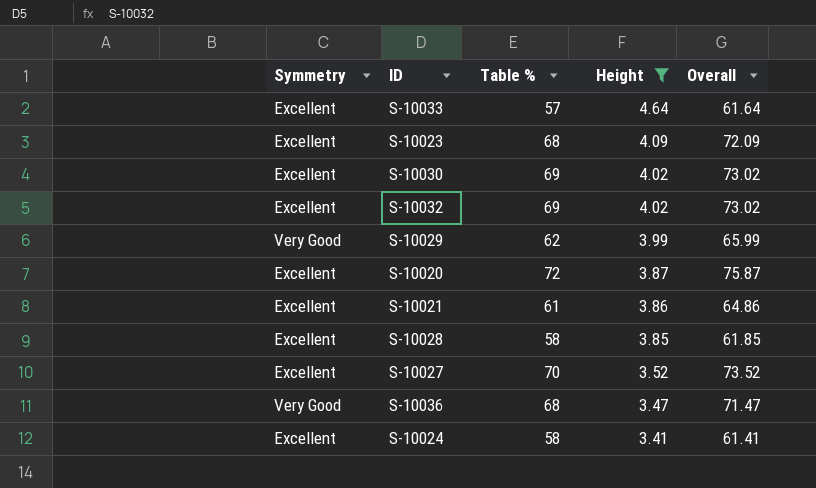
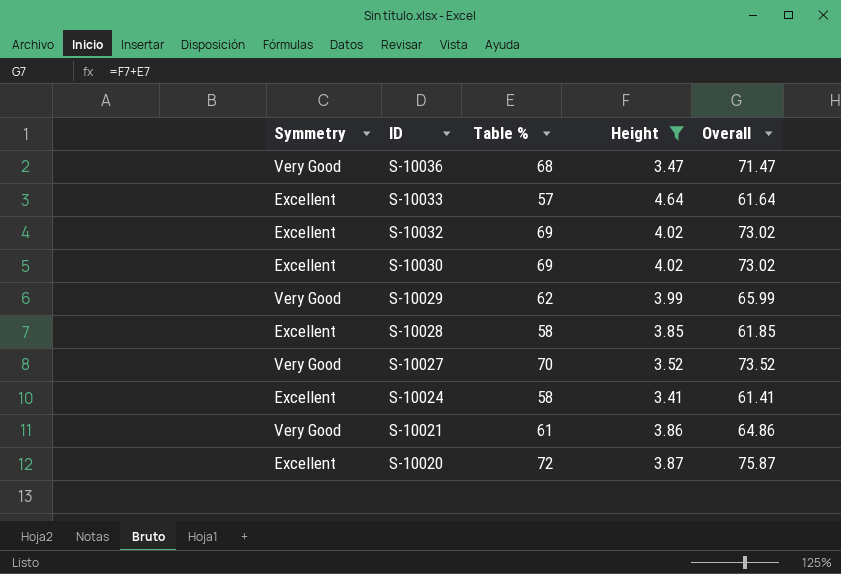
row order: Height descending -> ID descending
row S-10023: Excellent | 68 | 4.09 | 72.09 -> none
S-10027 | Symmetry: Excellent -> Very Good
S-10021 | Symmetry: Excellent -> Very Good

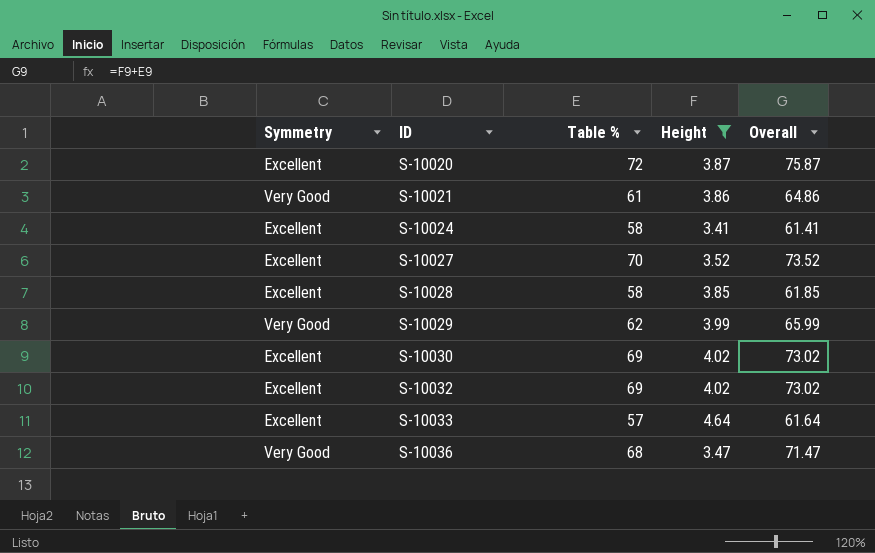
row order: ID descending -> ID ascending
S-10027 | Symmetry: Very Good -> Excellent

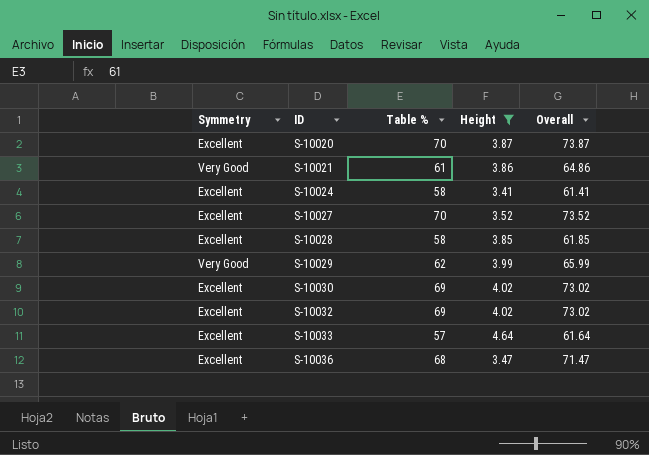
S-10020 | Table %: 72 -> 70
S-10020 | Overall: 75.87 -> 73.87
S-10036 | Symmetry: Very Good -> Excellent

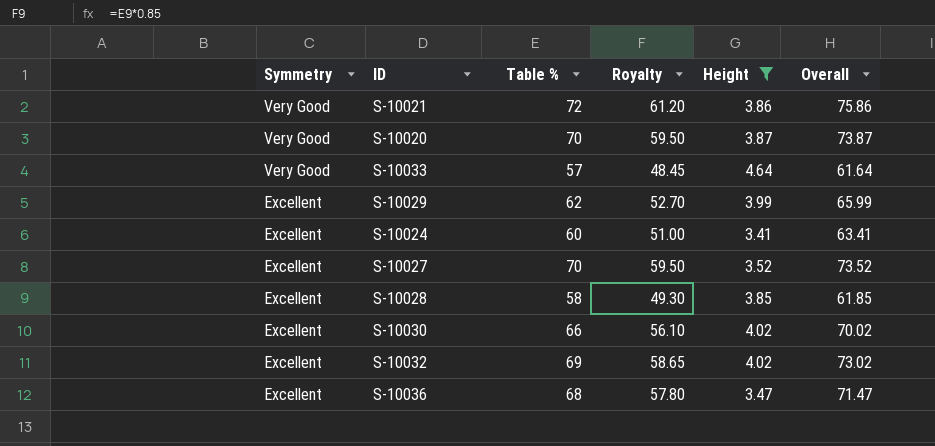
row order: ID ascending -> Symmetry descending
column Royalty | formula: none -> [Table %] * 0.85
S-10021 | Table %: 61 -> 72
S-10021 | Overall: 64.86 -> 75.86
S-10020 | Symmetry: Excellent -> Very Good
S-10033 | Symmetry: Excellent -> Very Good
S-10029 | Symmetry: Very Good -> Excellent
S-10024 | Table %: 58 -> 60
S-10024 | Overall: 61.41 -> 63.41
S-10030 | Table %: 69 -> 66
S-10030 | Overall: 73.02 -> 70.02

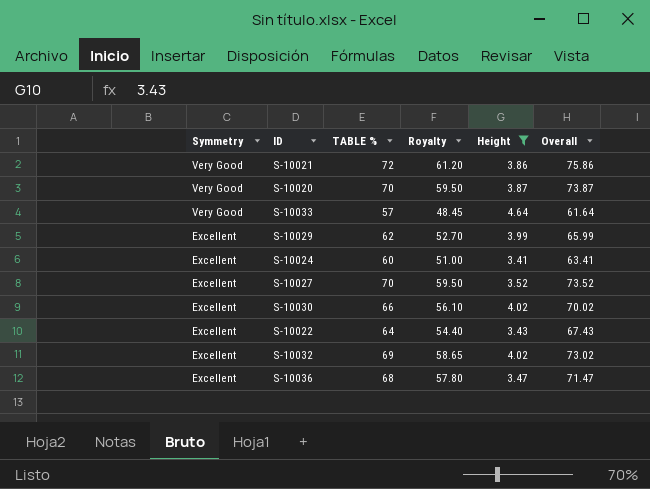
column name: Table % -> TABLE %
row S-10028: Excellent | 58 | 49.30 | 3.85 | 61.85 -> none
row S-10022: none -> Excellent | 64 | 54.40 | 3.43 | 67.43

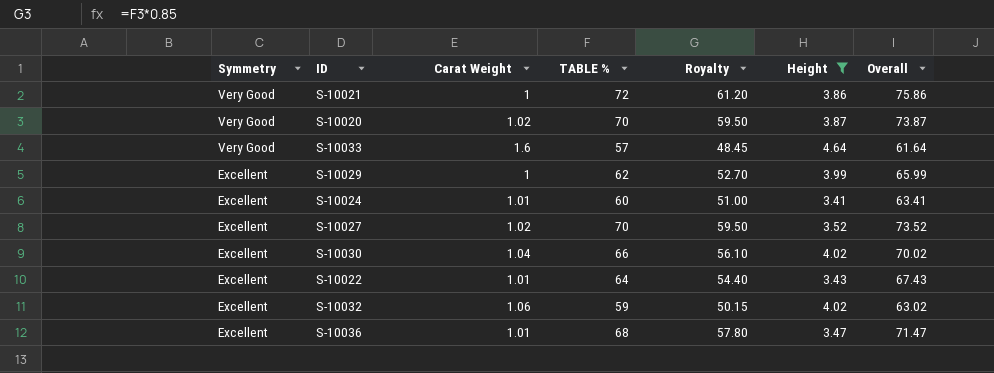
column Carat Weight | position: none -> 3
S-10032 | TABLE %: 69 -> 59
S-10032 | Royalty: 58.65 -> 50.15
S-10032 | Overall: 73.02 -> 63.02

